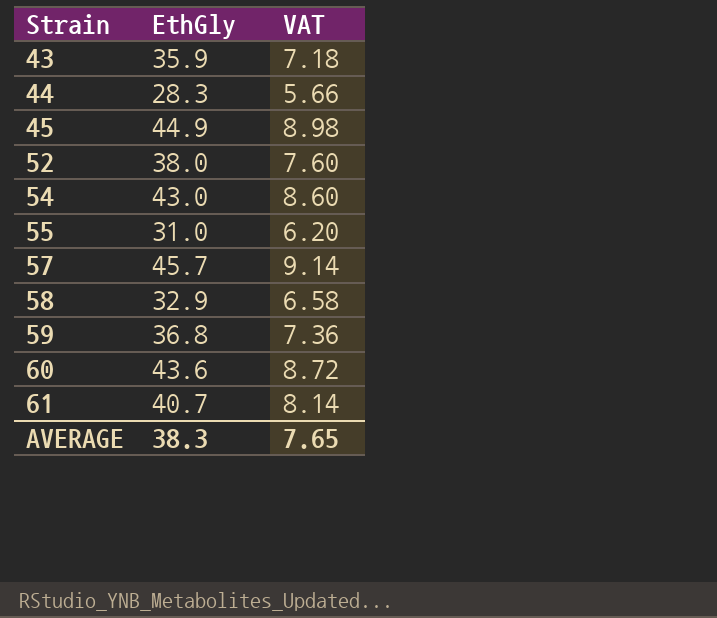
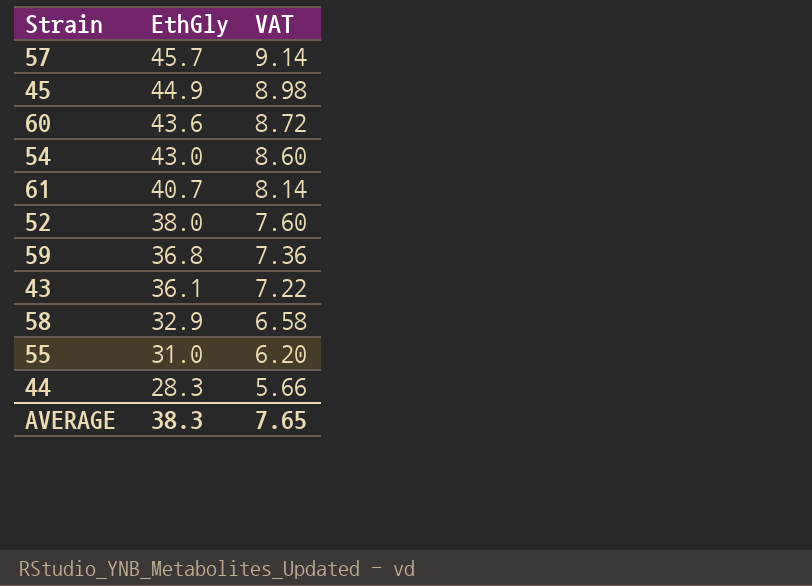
row order: Strain ascending -> EthGly descending
43 | EthGly: 35.9 -> 36.1
43 | VAT: 7.18 -> 7.22

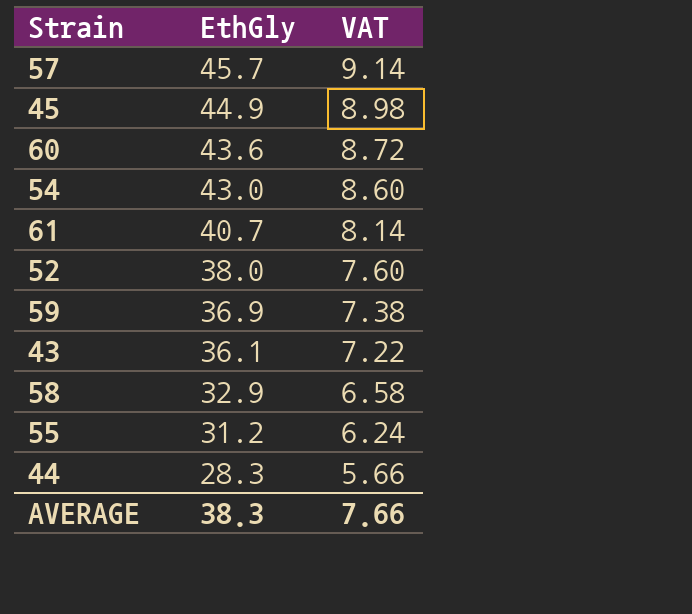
59 | EthGly: 36.8 -> 36.9
59 | VAT: 7.36 -> 7.38
55 | EthGly: 31.0 -> 31.2
55 | VAT: 6.20 -> 6.24
AVERAGE | VAT: 7.65 -> 7.66

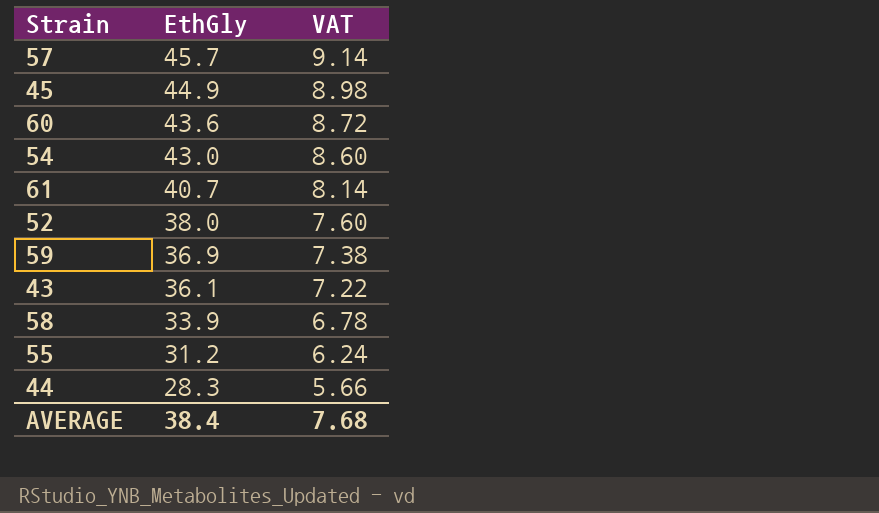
58 | EthGly: 32.9 -> 33.9
58 | VAT: 6.58 -> 6.78
AVERAGE | EthGly: 38.3 -> 38.4
AVERAGE | VAT: 7.66 -> 7.68

